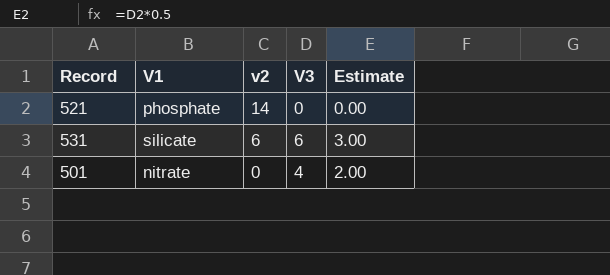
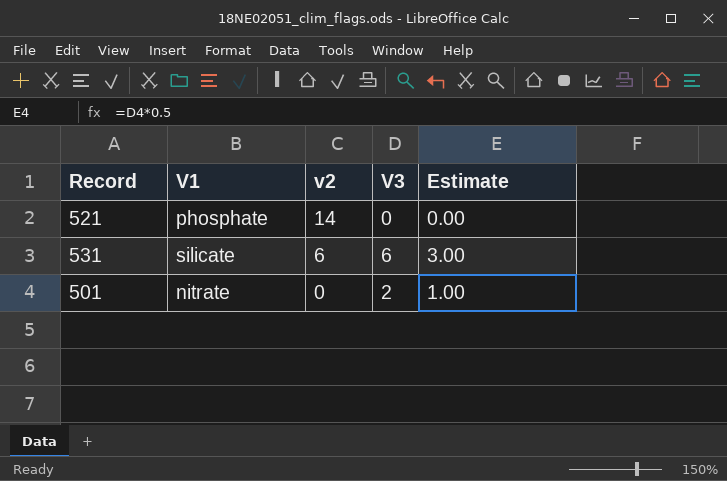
501 | V3: 4 -> 2
501 | Estimate: 2.00 -> 1.00

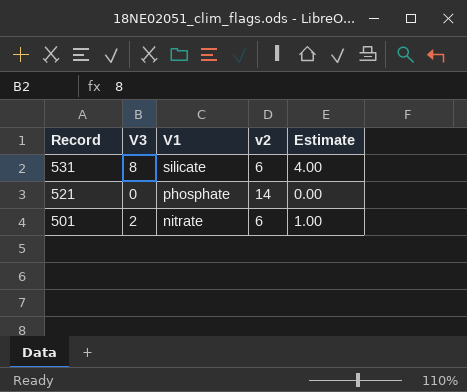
row order: v2 descending -> Record descending
column V3 | position: 4 -> 2
531 | V3: 6 -> 8
531 | Estimate: 3.00 -> 4.00
501 | v2: 0 -> 6

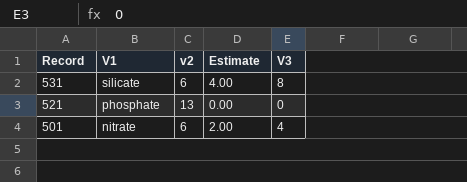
column V3 | position: 2 -> 5
521 | v2: 14 -> 13
501 | Estimate: 1.00 -> 2.00
501 | V3: 2 -> 4

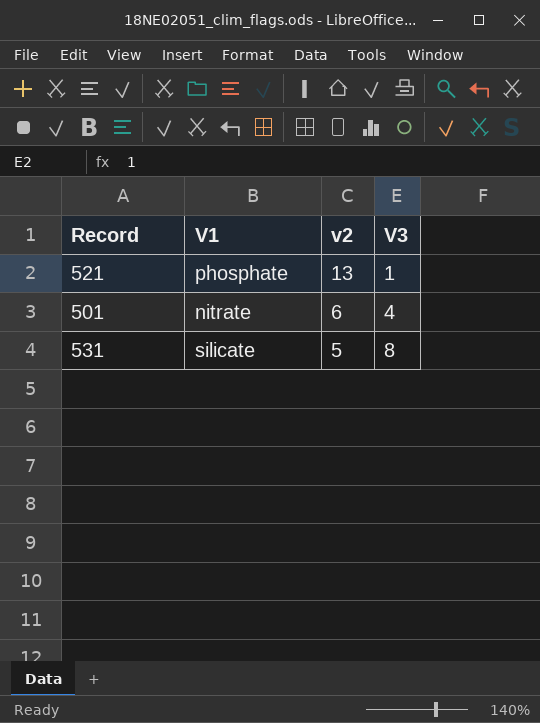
row order: Record descending -> v2 descending
column Estimate | formula: [V3] * 0.5 -> none
521 | V3: 0 -> 1
531 | v2: 6 -> 5

